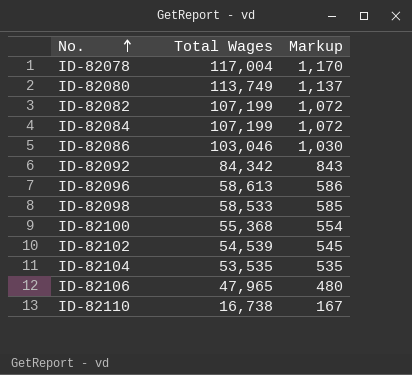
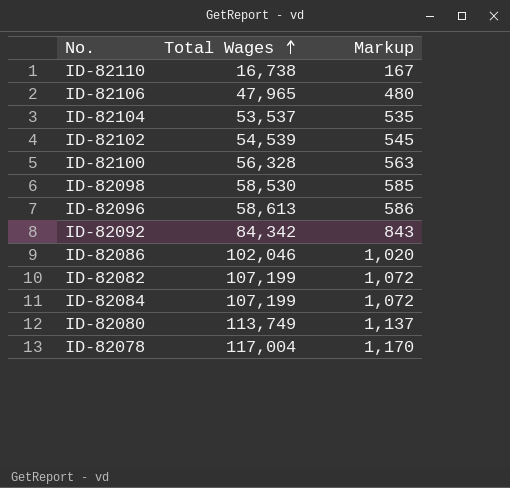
row order: No. ascending -> Total Wages ascending
ID-82104 | Total Wages: 53,535 -> 53,537
ID-82100 | Total Wages: 55,368 -> 56,328
ID-82100 | Markup: 554 -> 563
ID-82098 | Total Wages: 58,533 -> 58,530
ID-82086 | Total Wages: 103,046 -> 102,046
ID-82086 | Markup: 1,030 -> 1,020

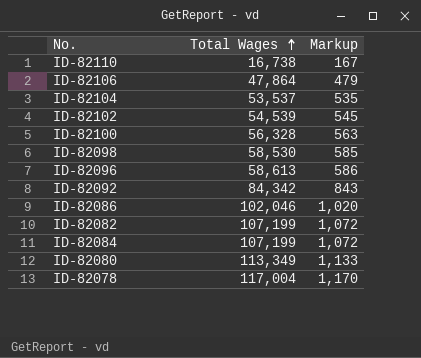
ID-82106 | Total Wages: 47,965 -> 47,864
ID-82106 | Markup: 480 -> 479
ID-82080 | Total Wages: 113,749 -> 113,349
ID-82080 | Markup: 1,137 -> 1,133

